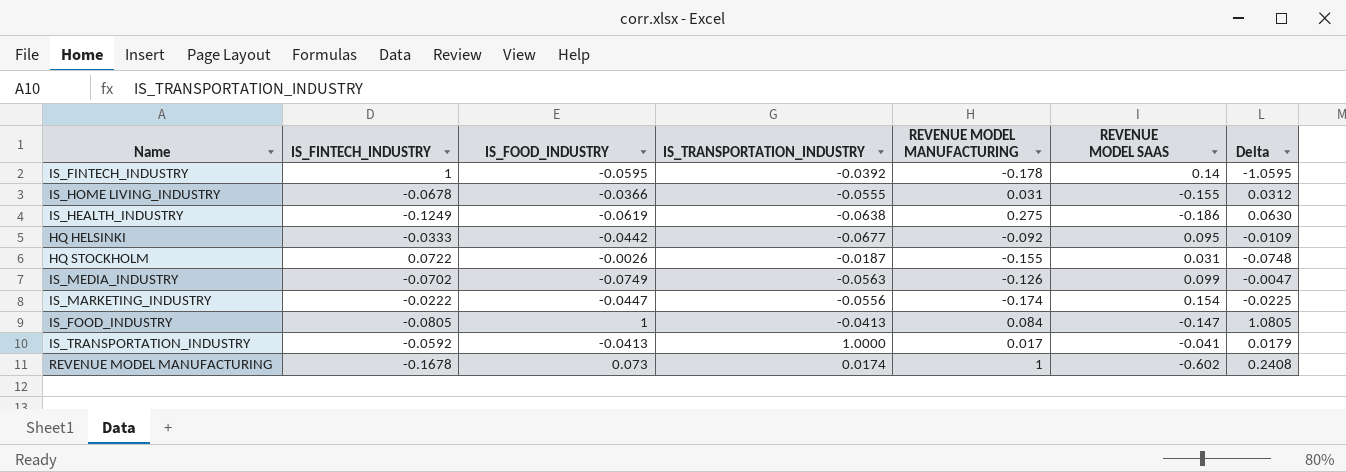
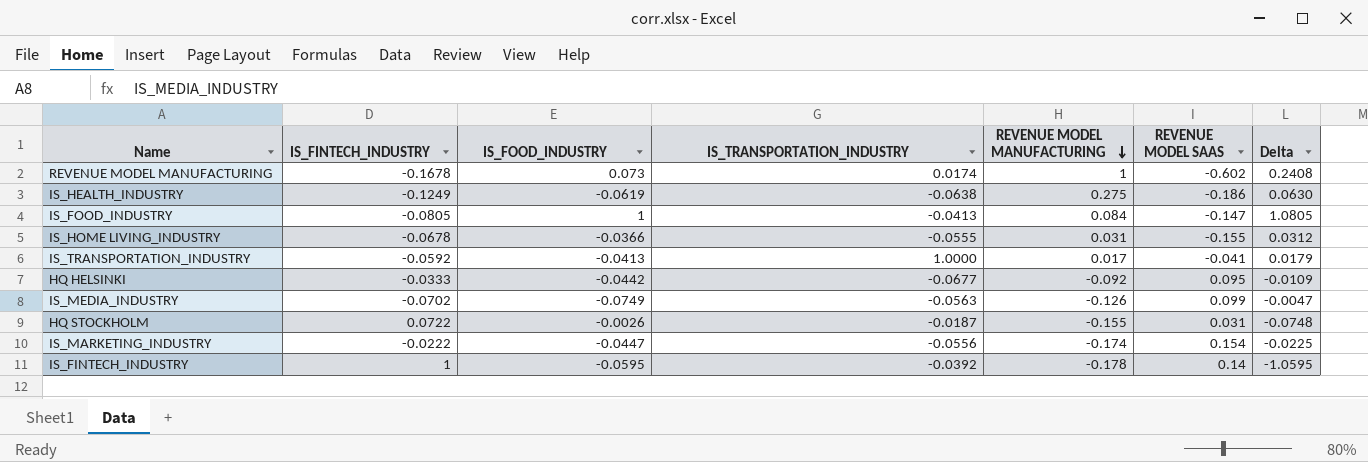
row order: none -> REVENUE MODEL MANUFACTURING descending

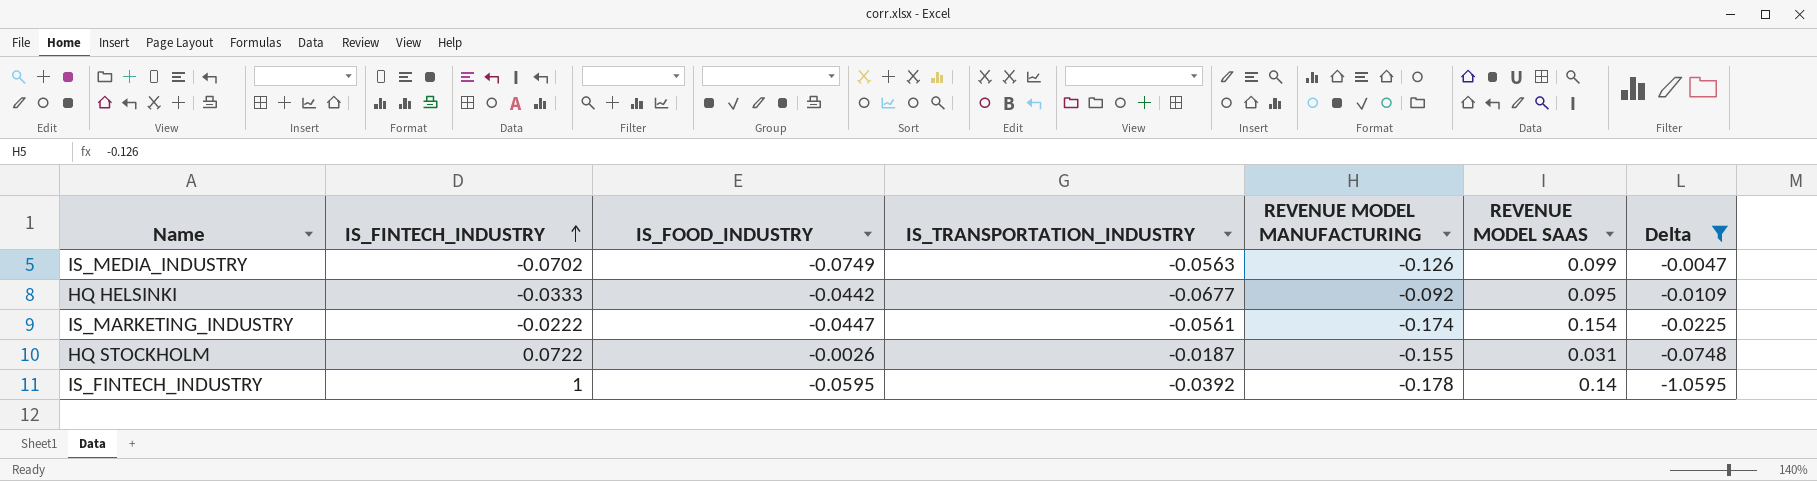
filter: none -> Delta <= -0.0047
row order: REVENUE MODEL MANUFACTURING descending -> IS_FINTECH_INDUSTRY ascending
IS_MARKETING_INDUSTRY | IS_TRANSPORTATION_INDUSTRY: -0.0556 -> -0.0561

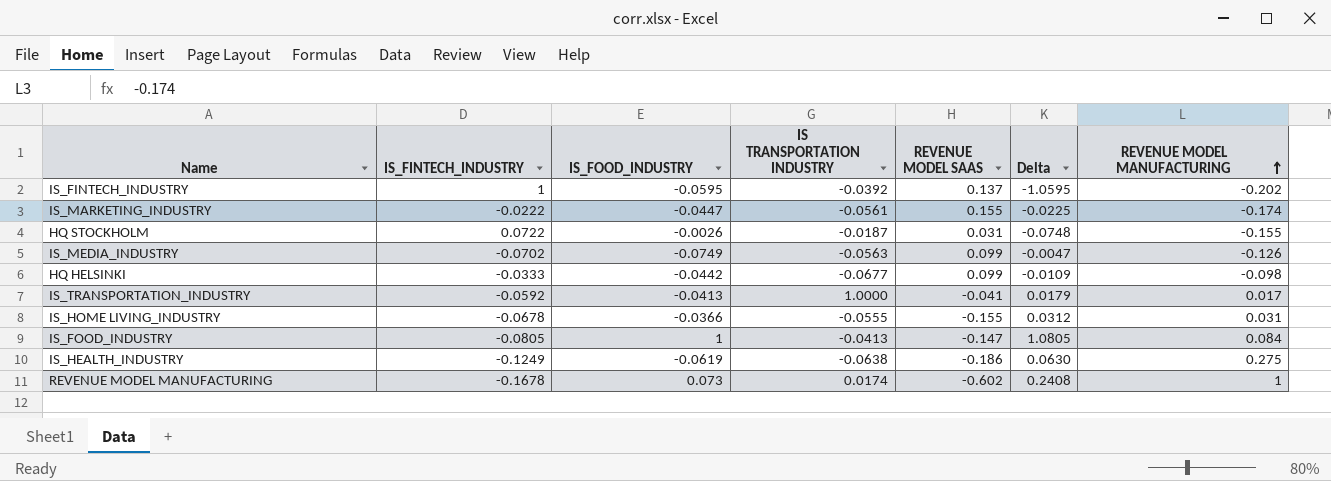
filter: Delta <= -0.0047 -> none
row order: IS_FINTECH_INDUSTRY ascending -> REVENUE MODEL MANUFACTURING ascending
column name: IS_TRANSPORTATION_INDUSTRY -> IS TRANSPORTATION INDUSTRY
column REVENUE MODEL MANUFACTURING | position: 5 -> 7
IS_FINTECH_INDUSTRY | REVENUE MODEL SAAS: 0.14 -> 0.137
IS_FINTECH_INDUSTRY | REVENUE MODEL MANUFACTURING: -0.178 -> -0.202
IS_MARKETING_INDUSTRY | REVENUE MODEL SAAS: 0.154 -> 0.155
HQ HELSINKI | REVENUE MODEL SAAS: 0.095 -> 0.099
HQ HELSINKI | REVENUE MODEL MANUFACTURING: -0.092 -> -0.098

